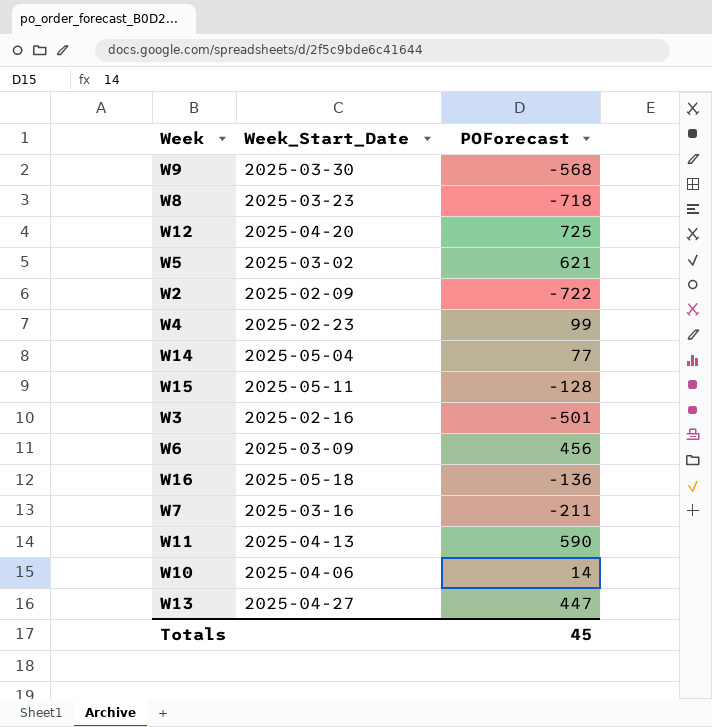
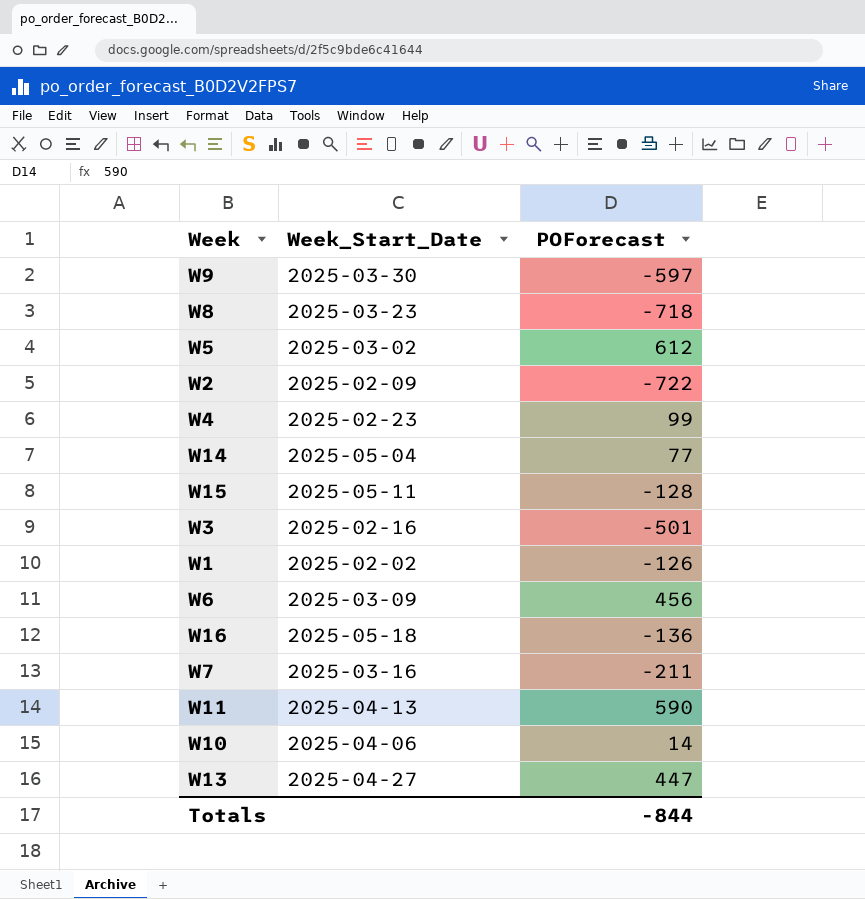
row W12: 2025-04-20 | 725 -> none
W9 | POForecast: -568 -> -597
W5 | POForecast: 621 -> 612
row W1: none -> 2025-02-02 | -126
Totals | POForecast: 45 -> -844

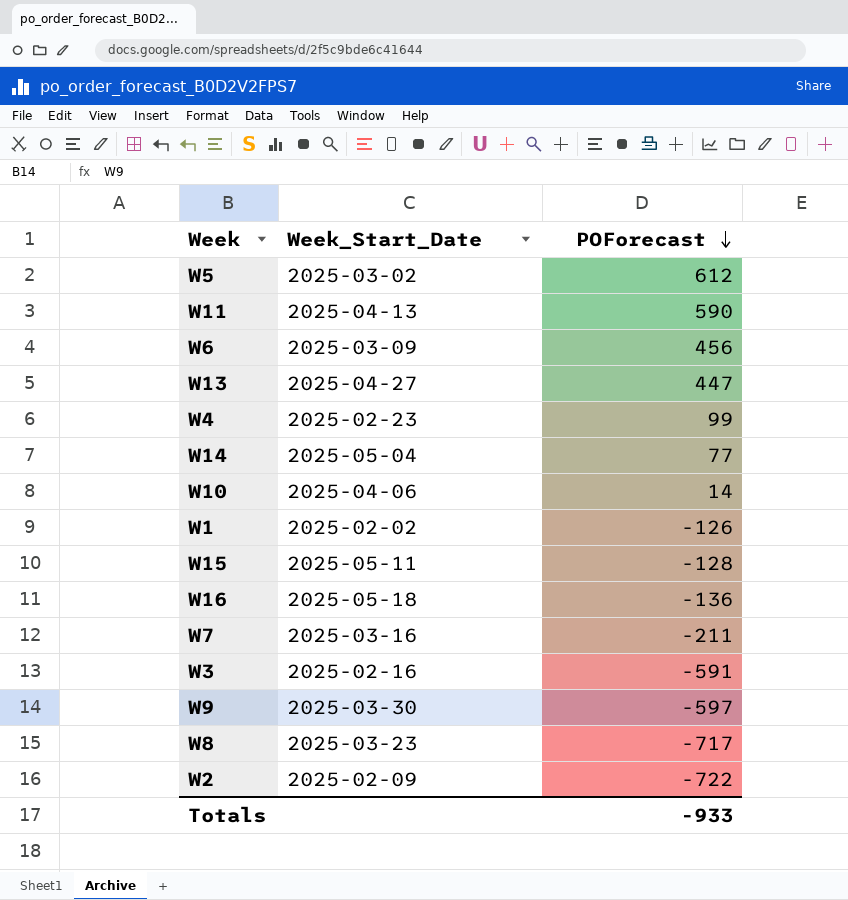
row order: none -> POForecast descending
W3 | POForecast: -501 -> -591
W8 | POForecast: -718 -> -717
Totals | POForecast: -844 -> -933

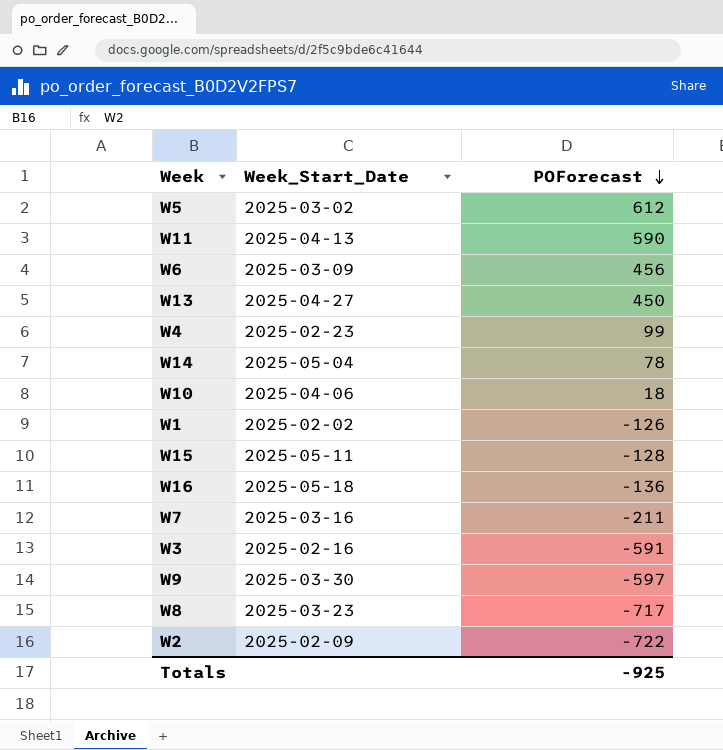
W13 | POForecast: 447 -> 450
W14 | POForecast: 77 -> 78
W10 | POForecast: 14 -> 18
Totals | POForecast: -933 -> -925

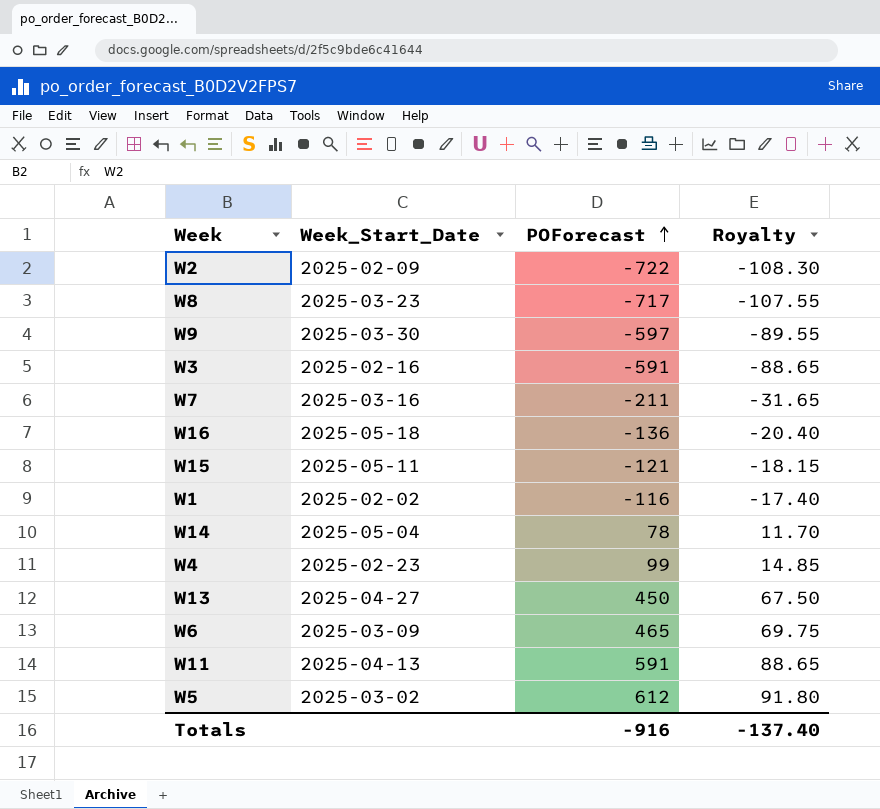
row order: POForecast descending -> POForecast ascending
column Royalty | formula: none -> [POForecast] * 0.15
row W10: 2025-04-06 | 18 -> none
W15 | POForecast: -128 -> -121
W1 | POForecast: -126 -> -116
W6 | POForecast: 456 -> 465
W11 | POForecast: 590 -> 591
Totals | POForecast: -925 -> -916

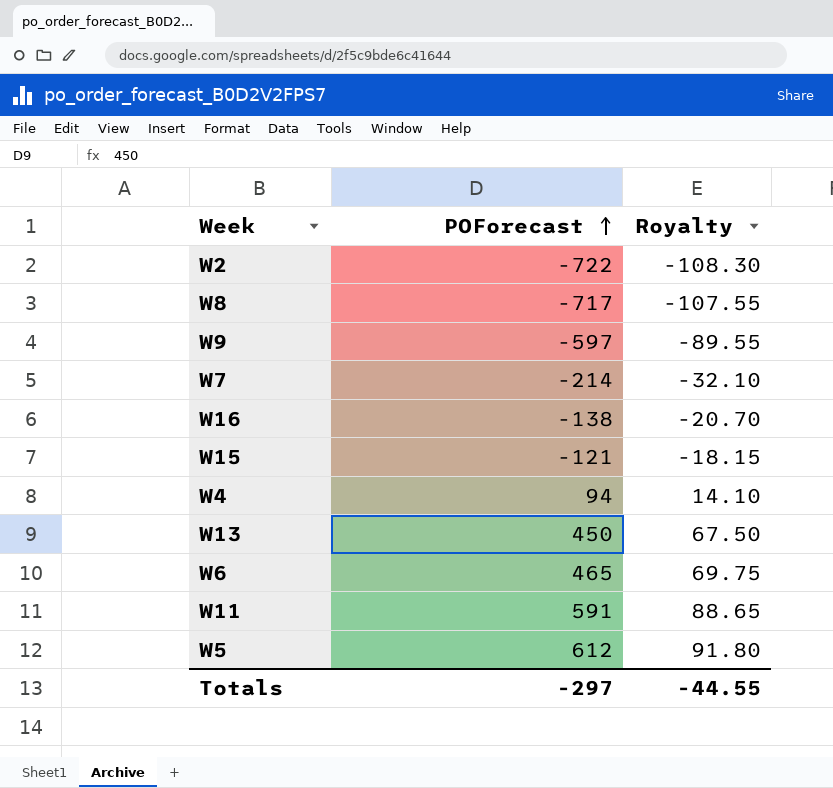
column Week_Start_Date | position: 2 -> none
row W3: 2025-02-16 | -591 | -88.65 -> none
row W1: 2025-02-02 | -116 | -17.40 -> none
row W14: 2025-05-04 | 78 | 11.70 -> none
W7 | POForecast: -211 -> -214
W7 | Royalty: -31.65 -> -32.10
W16 | POForecast: -136 -> -138
W16 | Royalty: -20.40 -> -20.70
W4 | POForecast: 99 -> 94
W4 | Royalty: 14.85 -> 14.10
Totals | POForecast: -916 -> -297
Totals | Royalty: -137.40 -> -44.55

